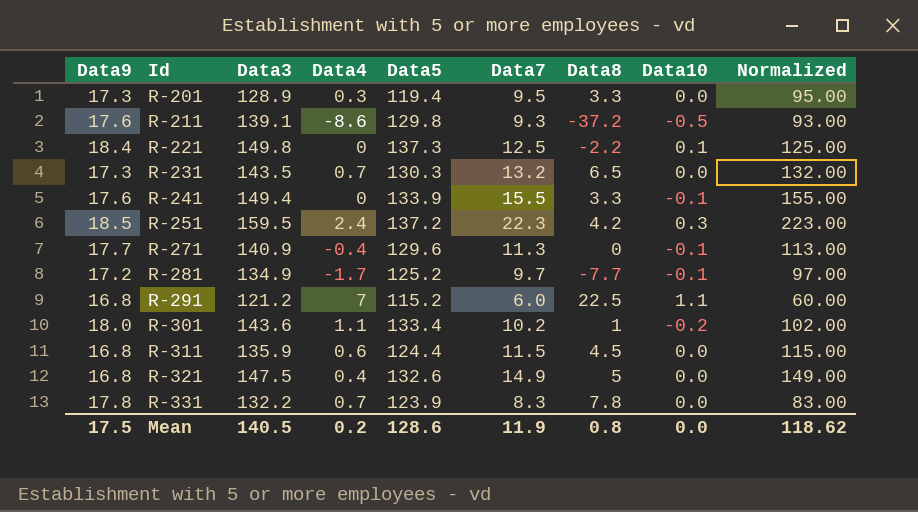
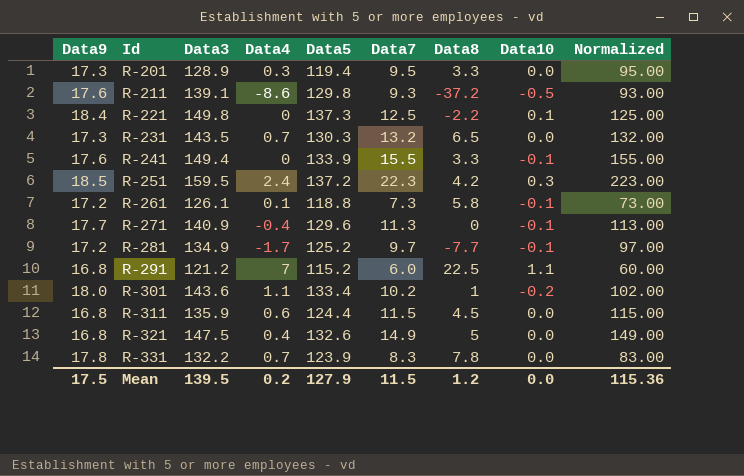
row R-261: none -> 17.2 | 126.1 | 0.1 | 118.8 | 7.3 | 5.8 | -0.1 | 73.00
Mean | Data3: 140.5 -> 139.5
Mean | Data5: 128.6 -> 127.9
Mean | Data7: 11.9 -> 11.5
Mean | Data8: 0.8 -> 1.2
Mean | Normalized: 118.62 -> 115.36

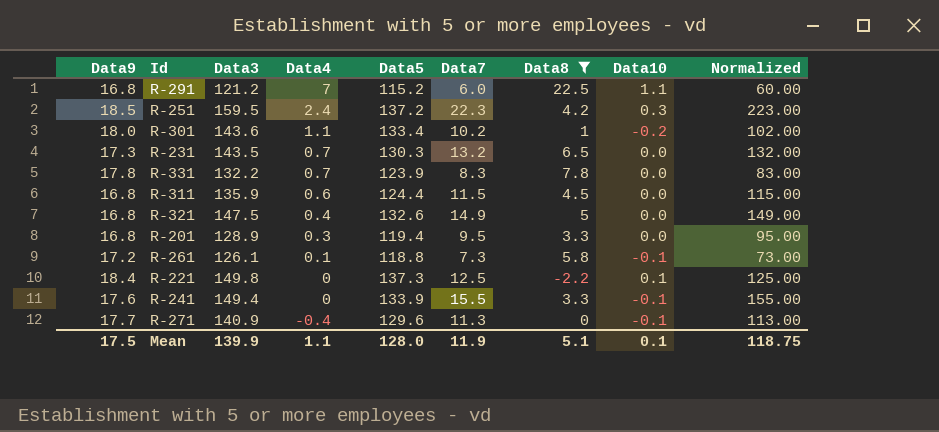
filter: none -> Data8 >= -2.2
row order: Id ascending -> Data4 descending
R-201 | Data9: 17.3 -> 16.8
Mean | Data3: 139.5 -> 139.9
Mean | Data4: 0.2 -> 1.1
Mean | Data5: 127.9 -> 128.0
Mean | Data7: 11.5 -> 11.9
Mean | Data8: 1.2 -> 5.1
Mean | Data10: 0.0 -> 0.1
Mean | Normalized: 115.36 -> 118.75

